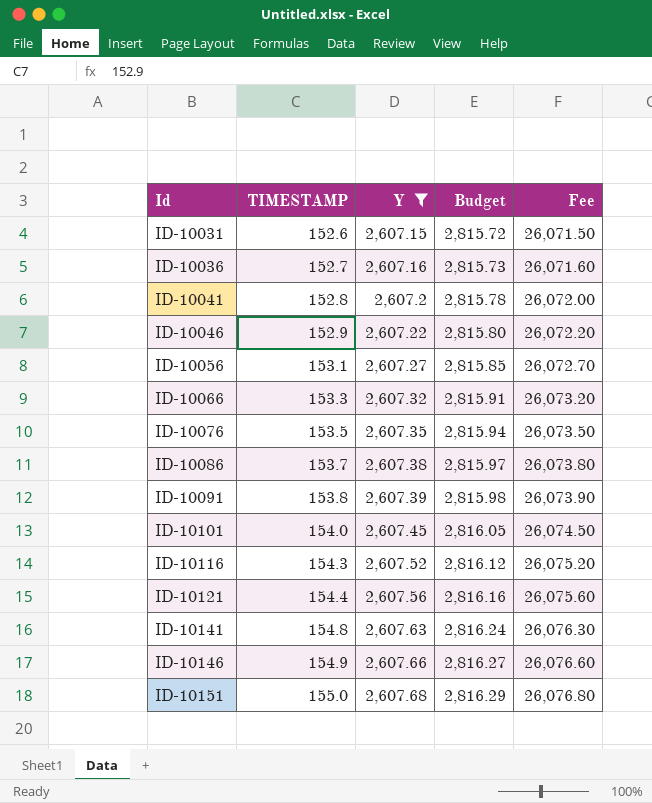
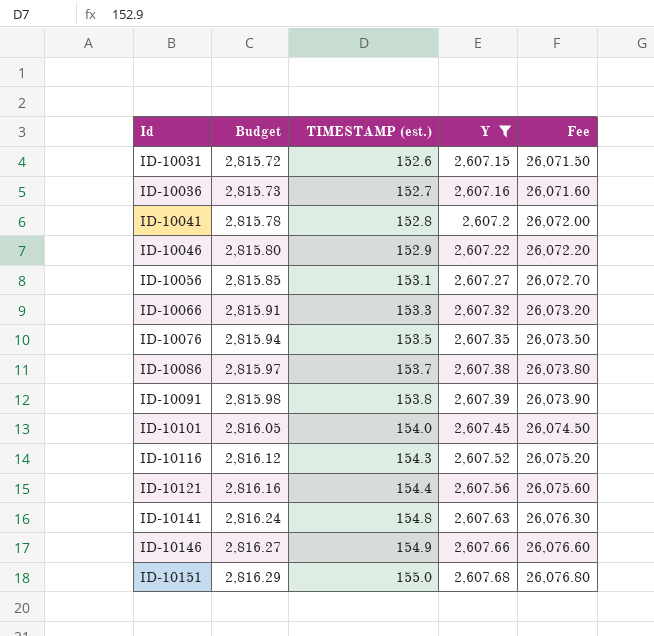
column Budget | position: 4 -> 2
column name: TIMESTAMP -> TIMESTAMP (est.)

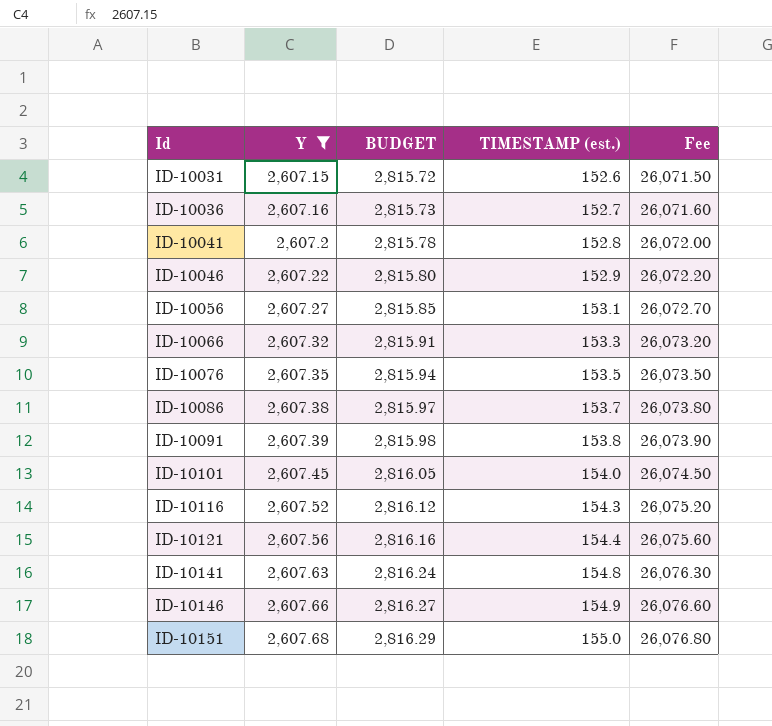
column Y | position: 4 -> 2
column name: Budget -> BUDGET

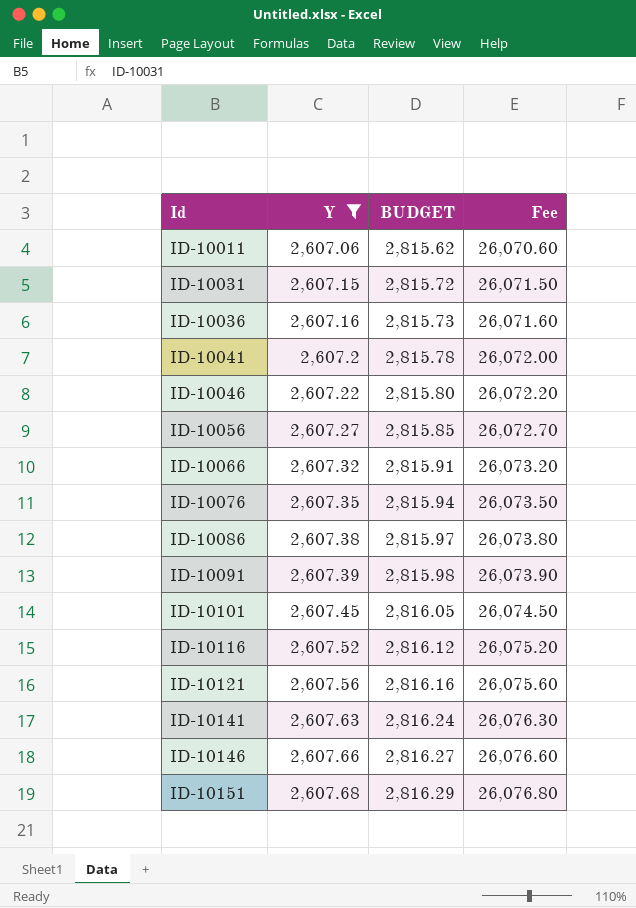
column TIMESTAMP (est.) | position: 4 -> none
row ID-10011: none -> 2,607.06 | 2,815.62 | 26,070.60

